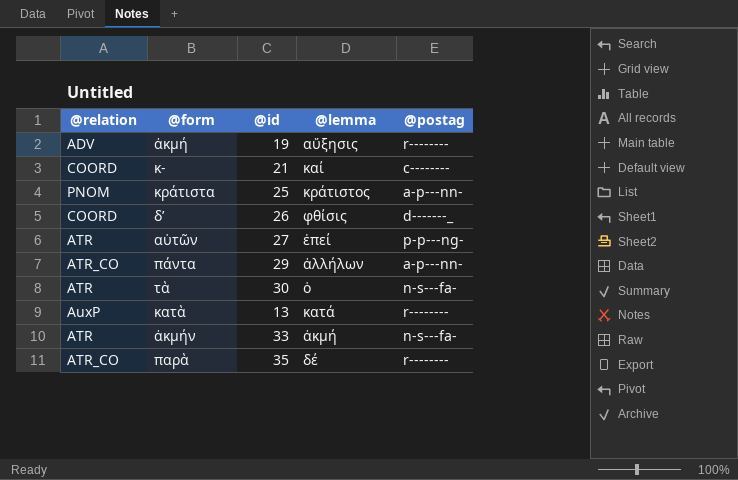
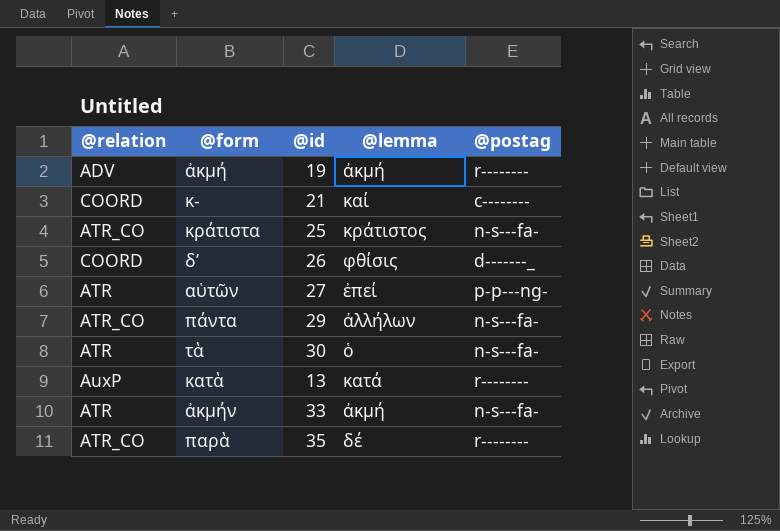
ἀκμή | @lemma: αὔξησις -> ἀκμή
κράτιστα | @relation: PNOM -> ATR_CO
κράτιστα | @postag: a-p---nn- -> n-s---fa-
πάντα | @postag: a-p---nn- -> n-s---fa-

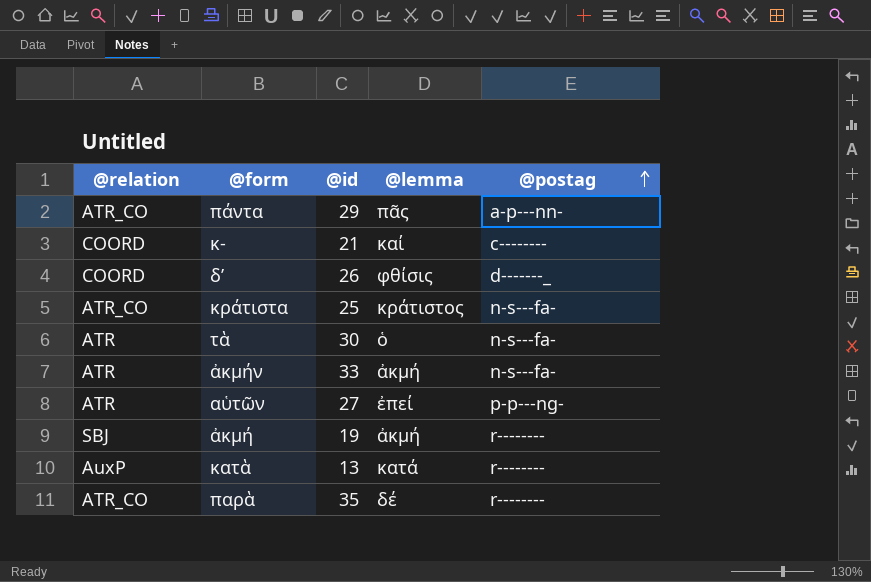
row order: none -> @postag ascending
πάντα | @lemma: ἀλλήλων -> πᾶς
πάντα | @postag: n-s---fa- -> a-p---nn-
ἀκμή | @relation: ADV -> SBJ

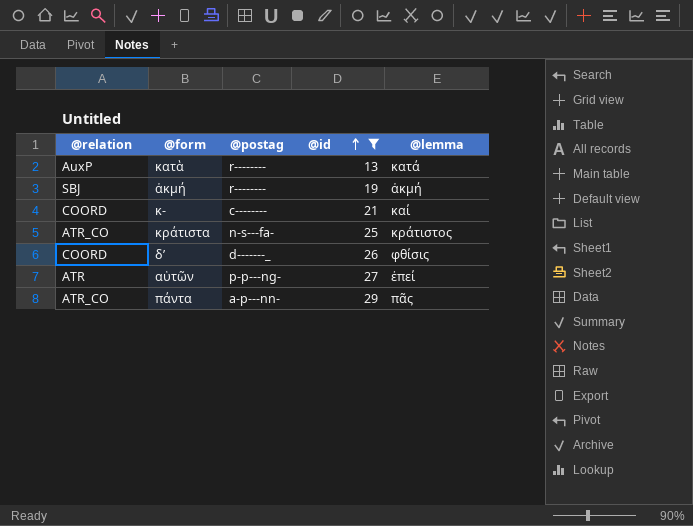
filter: none -> @id <= 29
row order: @postag ascending -> @id ascending
column @postag | position: 5 -> 3

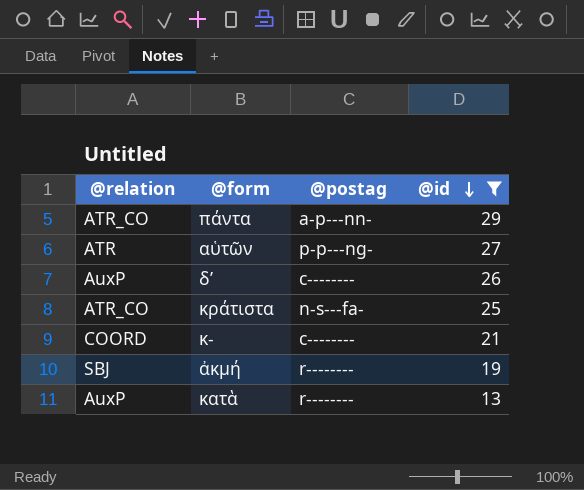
row order: @id ascending -> @id descending
column @lemma | position: 5 -> none
δʼ | @relation: COORD -> AuxP
δʼ | @postag: d-------_ -> c--------

